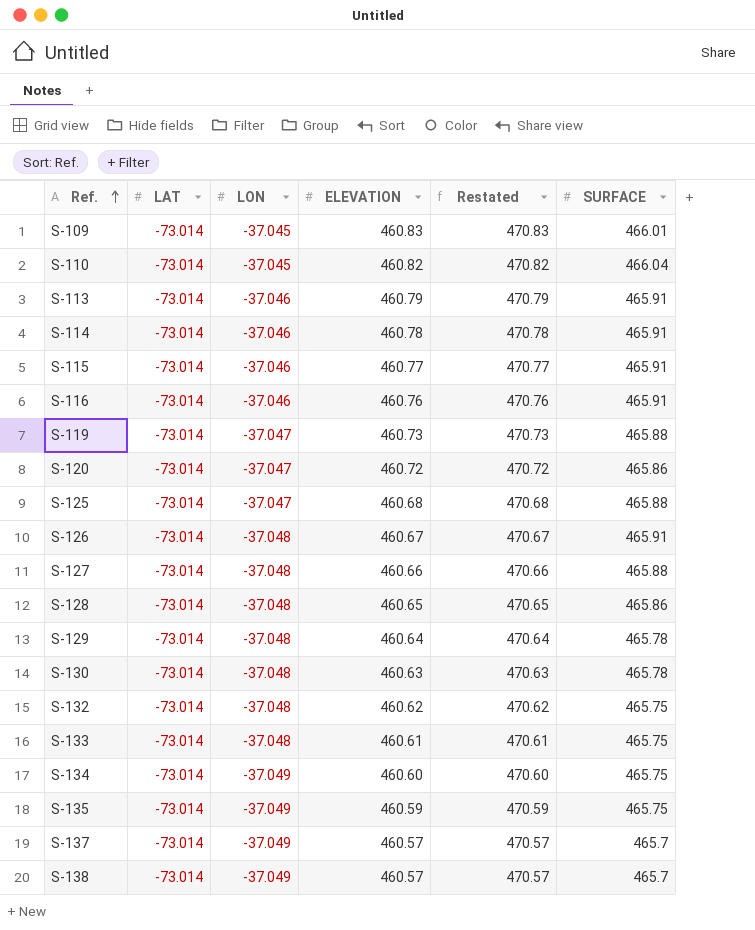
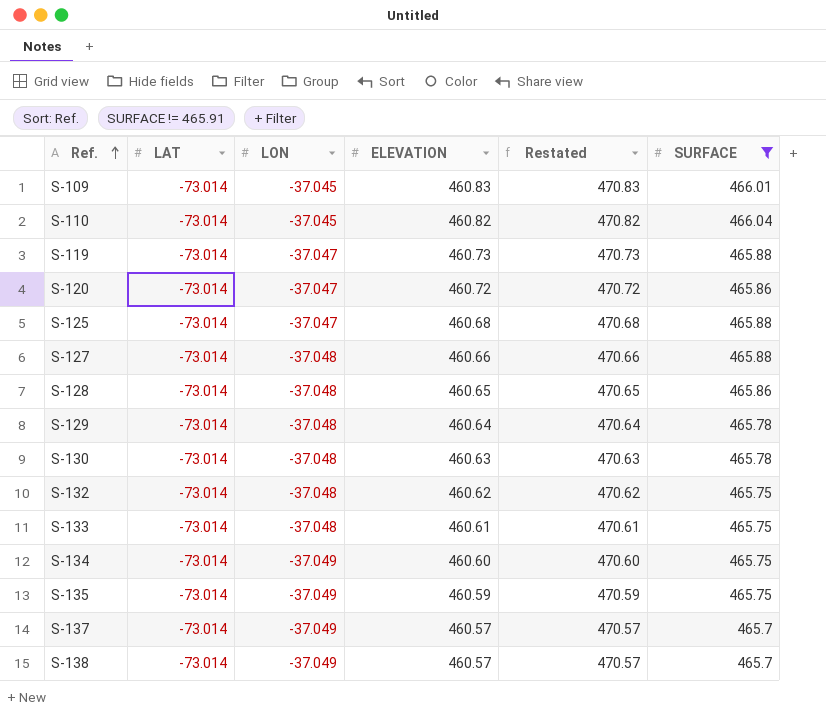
filter: none -> SURFACE != 465.91

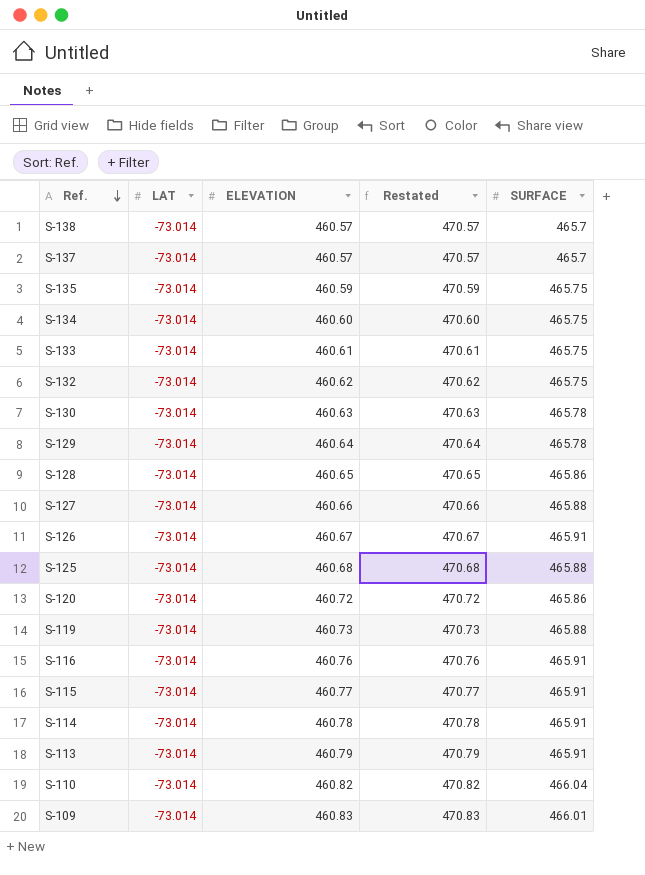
filter: SURFACE != 465.91 -> none
row order: Ref. ascending -> Ref. descending
column LON | position: 3 -> none

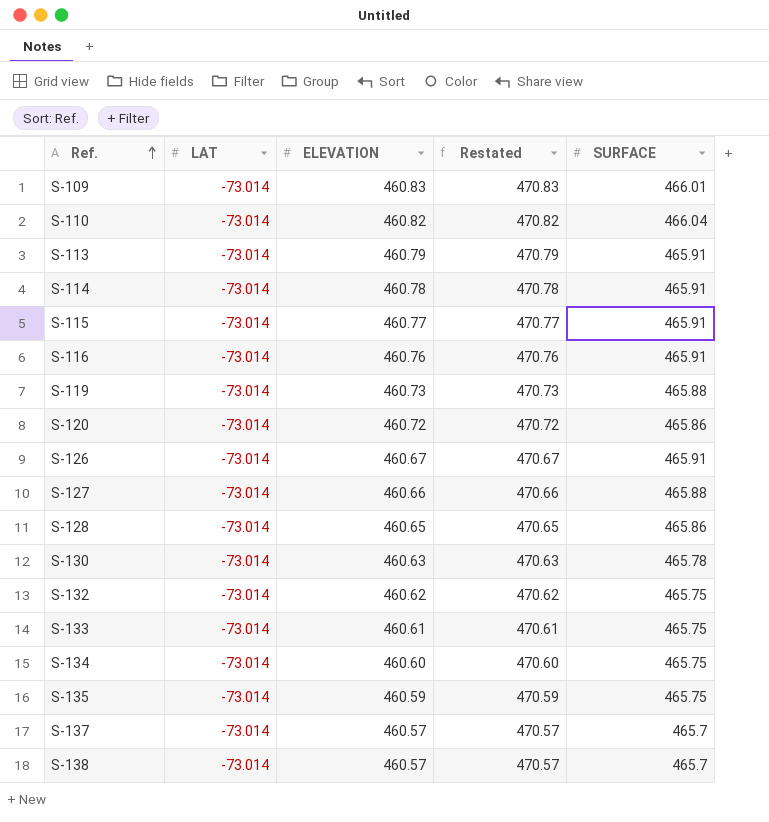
row order: Ref. descending -> Ref. ascending
row S-129: -73.014 | 460.64 | 470.64 | 465.78 -> none
row S-125: -73.014 | 460.68 | 470.68 | 465.88 -> none

